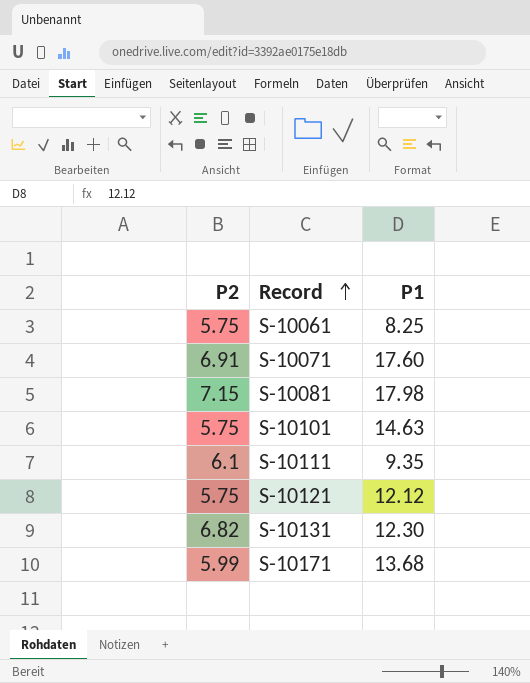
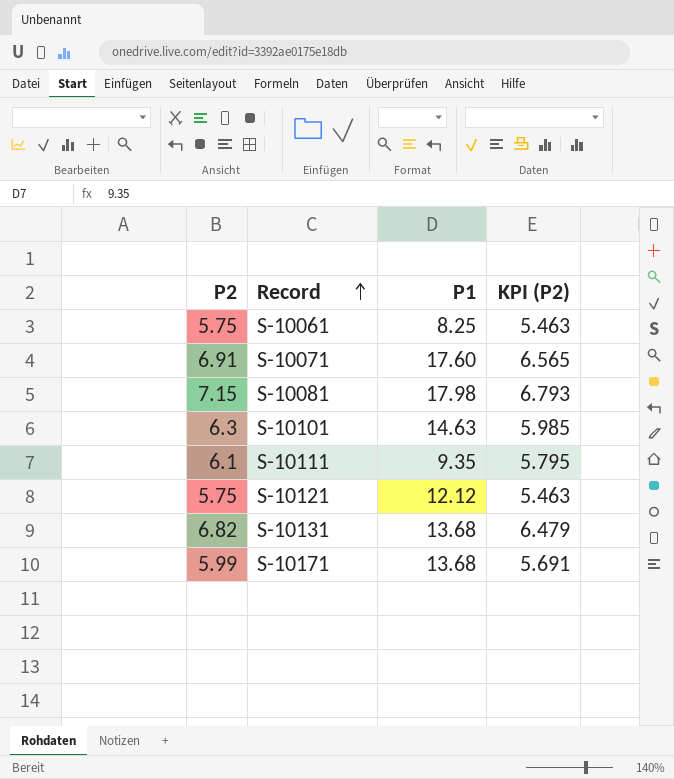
column KPI (P2) | formula: none -> [P2] * 0.95
S-10101 | P2: 5.75 -> 6.3
S-10131 | P1: 12.30 -> 13.68

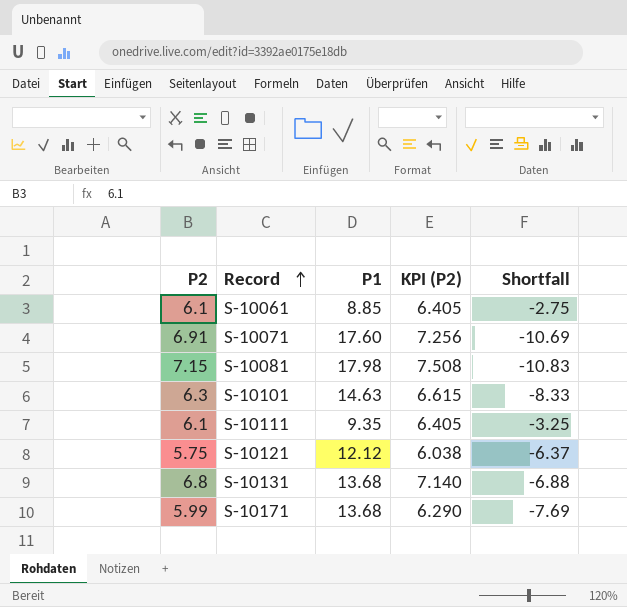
column KPI (P2) | formula: [P2] * 0.95 -> [P2] * 1.05
column Shortfall | formula: none -> [P2] - [P1]
S-10061 | P2: 5.75 -> 6.1
S-10061 | P1: 8.25 -> 8.85
S-10131 | P2: 6.82 -> 6.8

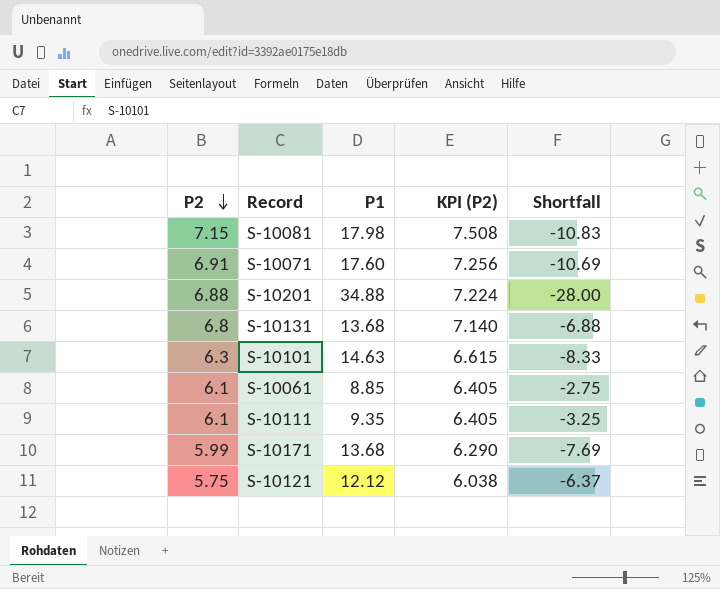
row order: Record ascending -> P2 descending
row S-10201: none -> 6.88 | 34.88 | 7.224 | -28.00

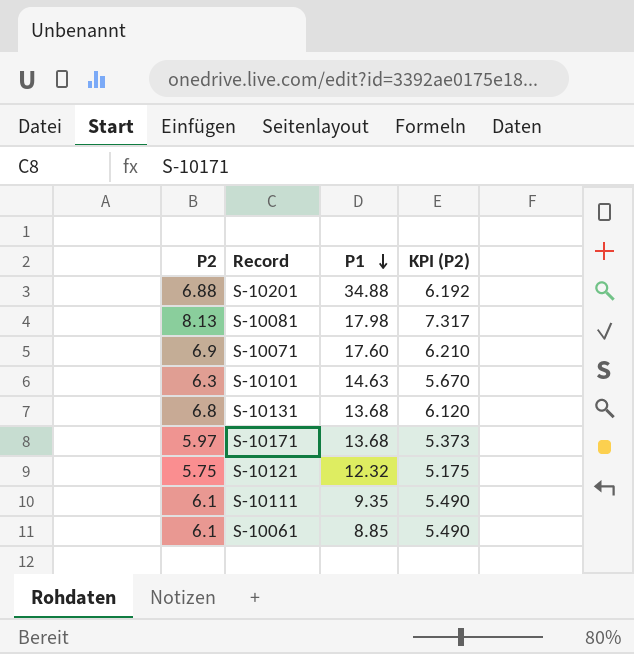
row order: P2 descending -> P1 descending
column Shortfall | formula: [P2] - [P1] -> none
column KPI (P2) | formula: [P2] * 1.05 -> [P2] * 0.9
S-10081 | P2: 7.15 -> 8.13
S-10071 | P2: 6.91 -> 6.9
S-10171 | P2: 5.99 -> 5.97
S-10121 | P1: 12.12 -> 12.32

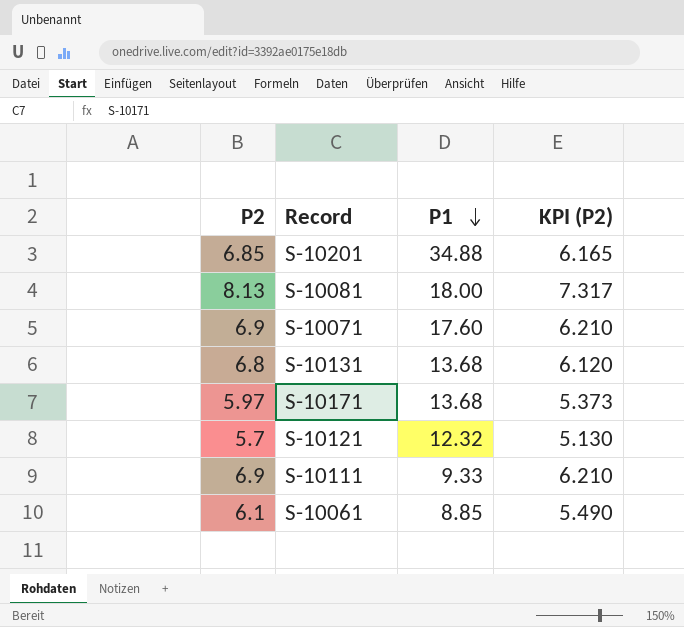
row S-10101: 6.3 | 14.63 | 5.670 -> none
S-10201 | P2: 6.88 -> 6.85
S-10201 | KPI (P2): 6.192 -> 6.165
S-10081 | P1: 17.98 -> 18.00
S-10121 | P2: 5.75 -> 5.7
S-10121 | KPI (P2): 5.175 -> 5.130
S-10111 | P2: 6.1 -> 6.9
S-10111 | P1: 9.35 -> 9.33
S-10111 | KPI (P2): 5.490 -> 6.210

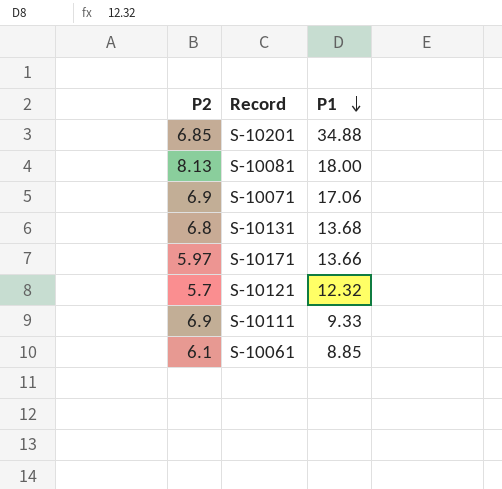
column KPI (P2) | formula: [P2] * 0.9 -> none
S-10071 | P1: 17.60 -> 17.06
S-10171 | P1: 13.68 -> 13.66

